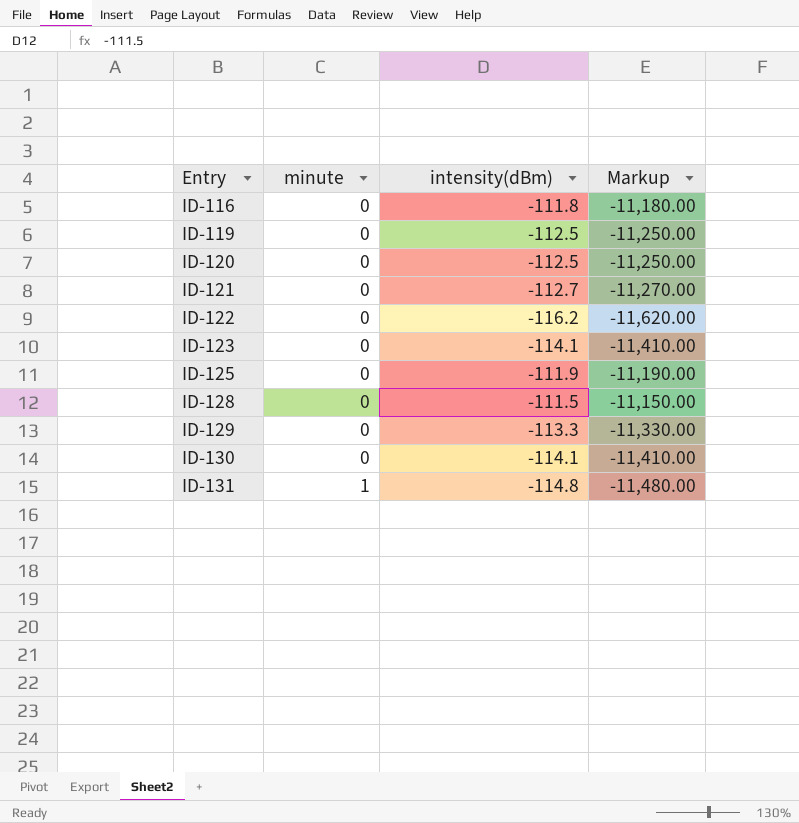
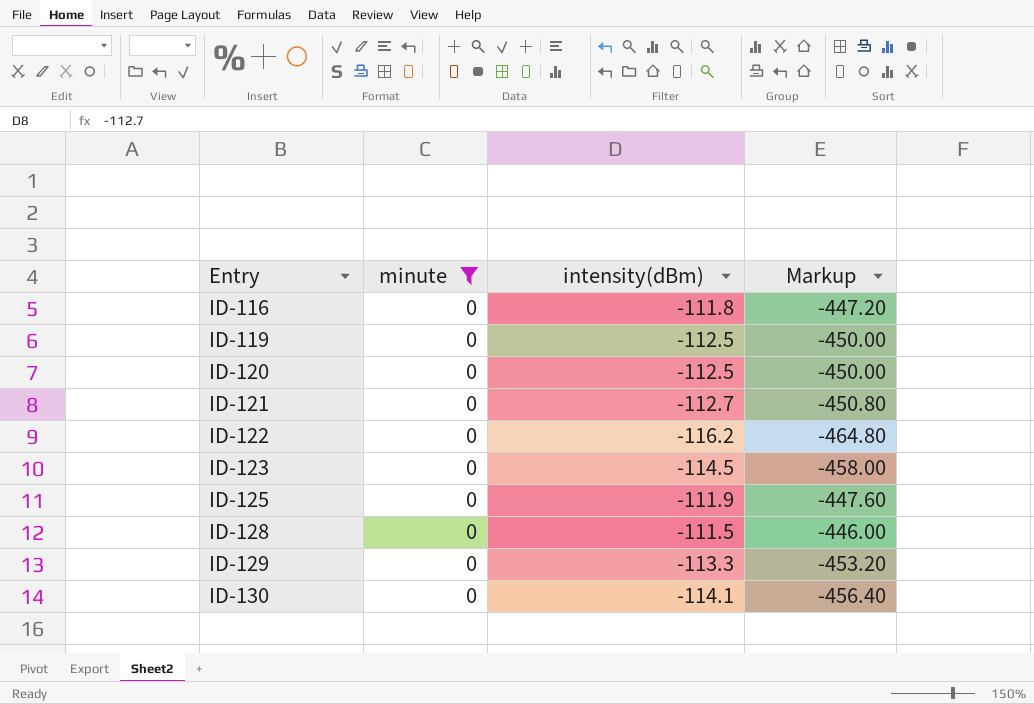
filter: none -> minute = 0
column Markup | formula: [intensity(dBm)] * 100 -> [intensity(dBm)] * 4
ID-123 | intensity(dBm): -114.1 -> -114.5

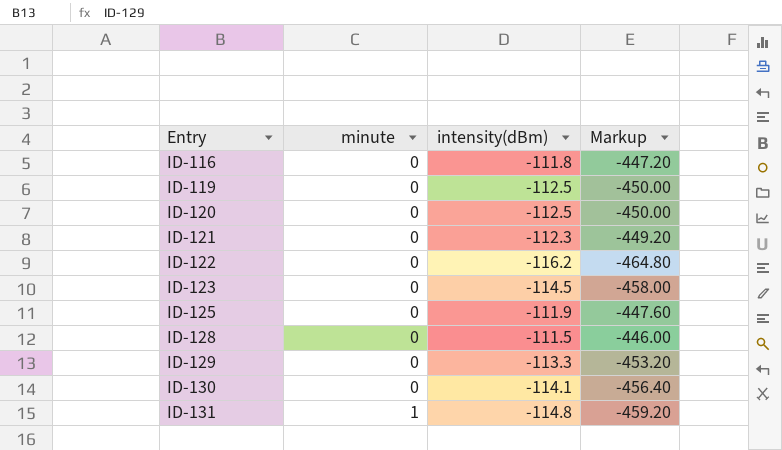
filter: minute = 0 -> none
ID-121 | intensity(dBm): -112.7 -> -112.3
ID-121 | Markup: -450.80 -> -449.20

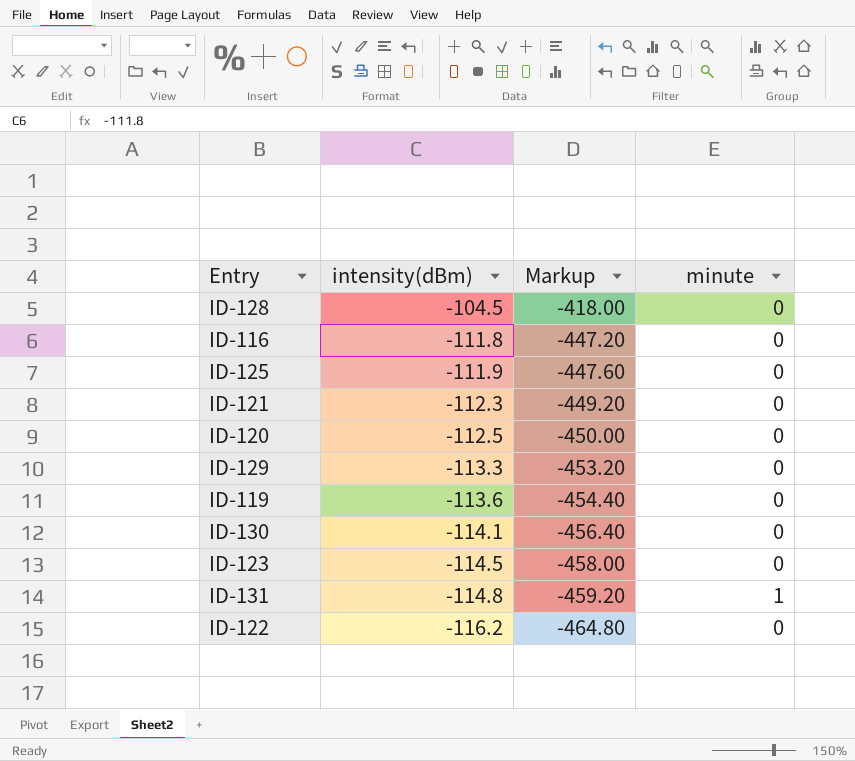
row order: Entry ascending -> intensity(dBm) descending
column minute | position: 2 -> 4
ID-128 | intensity(dBm): -111.5 -> -104.5
ID-128 | Markup: -446.00 -> -418.00
ID-119 | intensity(dBm): -112.5 -> -113.6
ID-119 | Markup: -450.00 -> -454.40

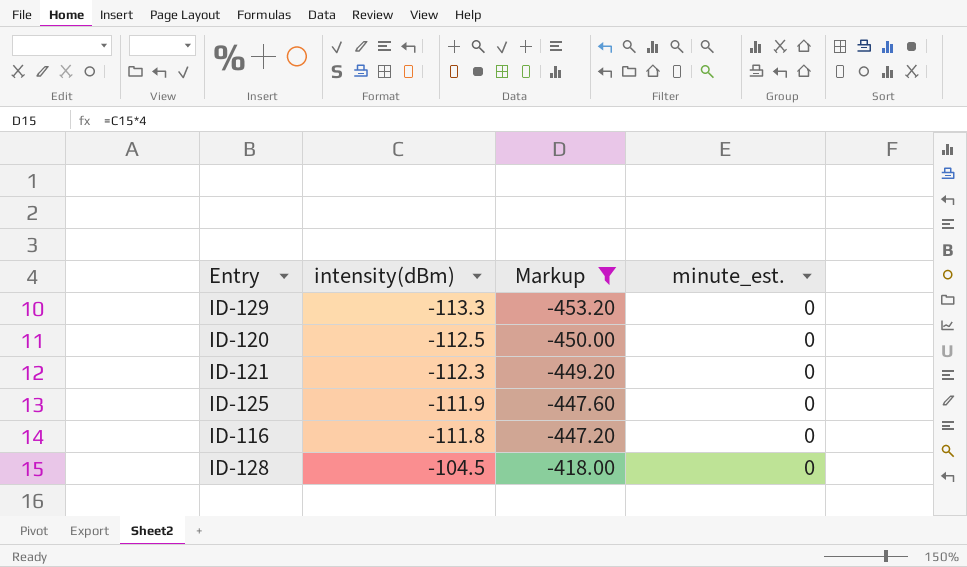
filter: none -> Markup >= -453.20
row order: intensity(dBm) descending -> intensity(dBm) ascending
column name: minute -> minute_est.

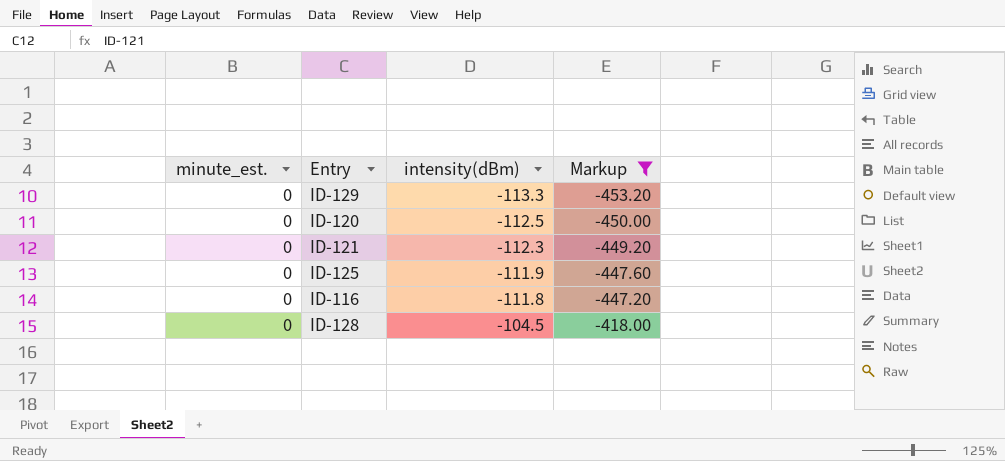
column minute_est. | position: 4 -> 1

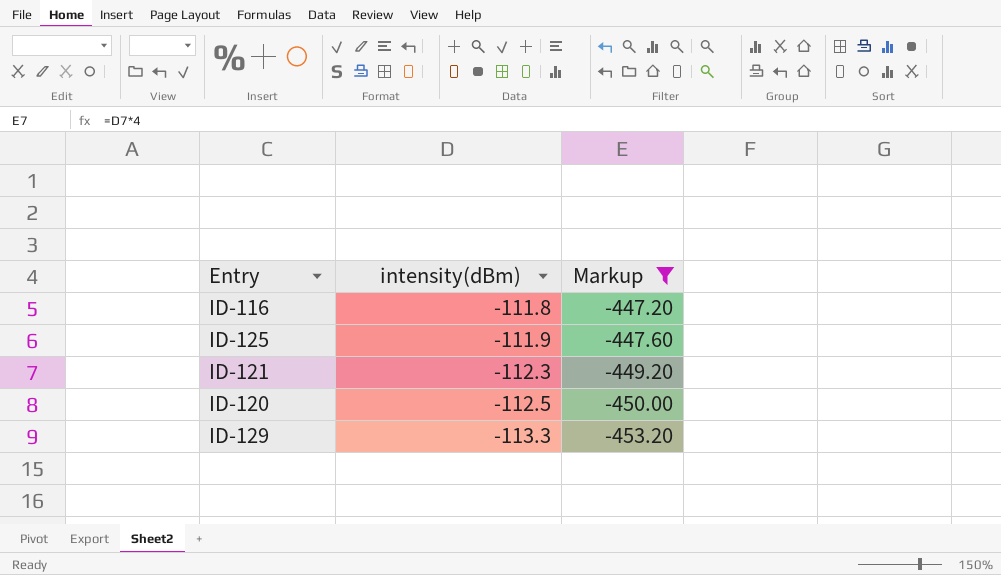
row order: intensity(dBm) ascending -> intensity(dBm) descending
column minute_est. | position: 1 -> none
row ID-128: 0 | -104.5 | -418.00 -> none

